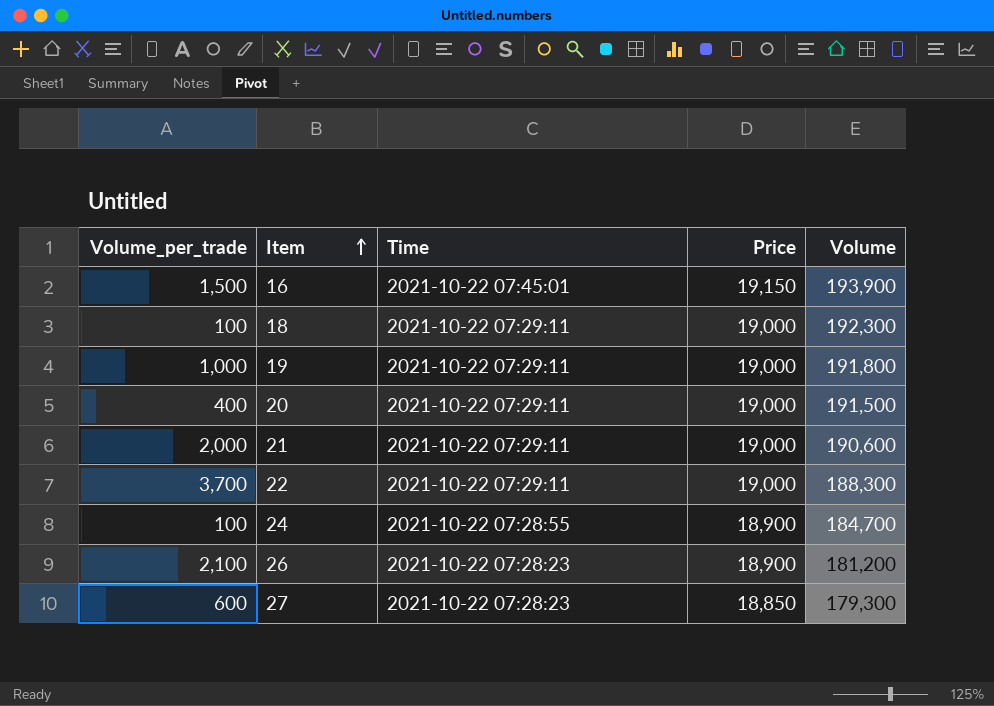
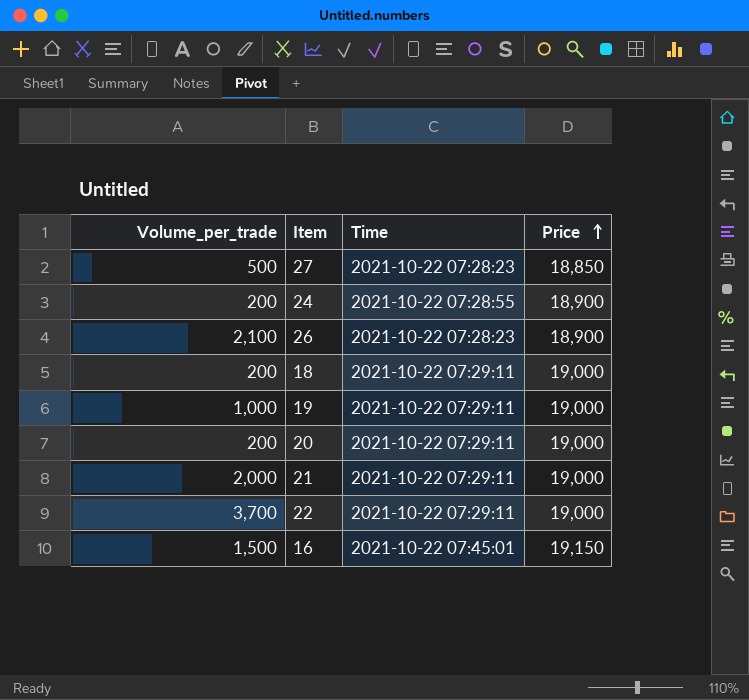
row order: Item ascending -> Price ascending
column Volume | position: 5 -> none
27 | Volume_per_trade: 600 -> 500
24 | Volume_per_trade: 100 -> 200
18 | Volume_per_trade: 100 -> 200
20 | Volume_per_trade: 400 -> 200

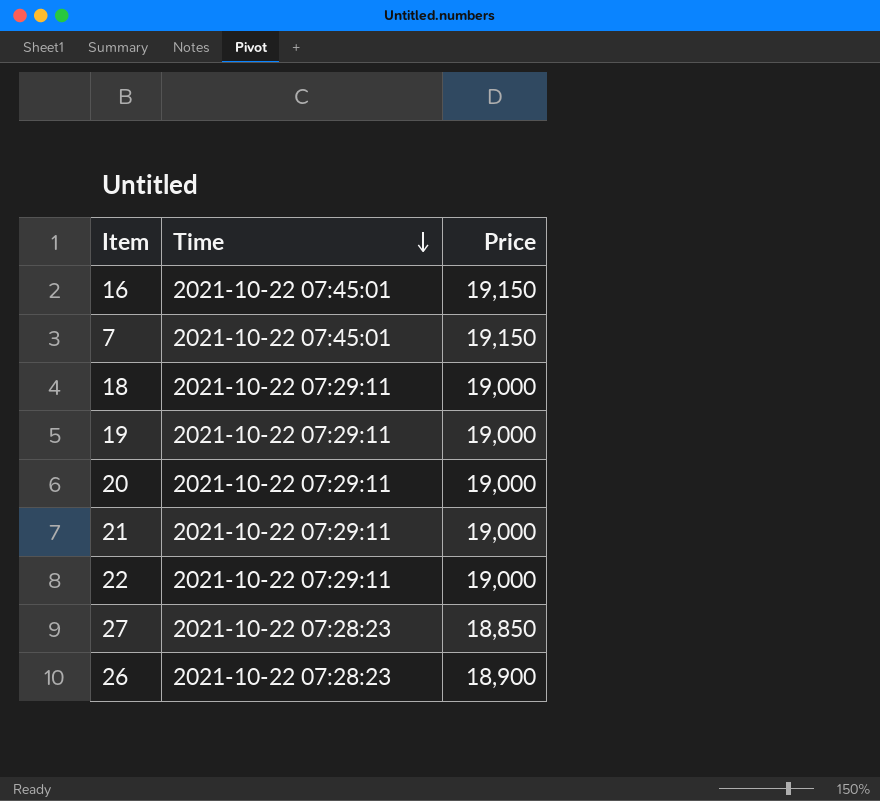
row order: Price ascending -> Time descending
column Volume_per_trade | position: 1 -> none
row 24: 200 | 2021-10-22 07:28:55 | 18,900 -> none
row 7: none -> 2021-10-22 07:45:01 | 19,150

